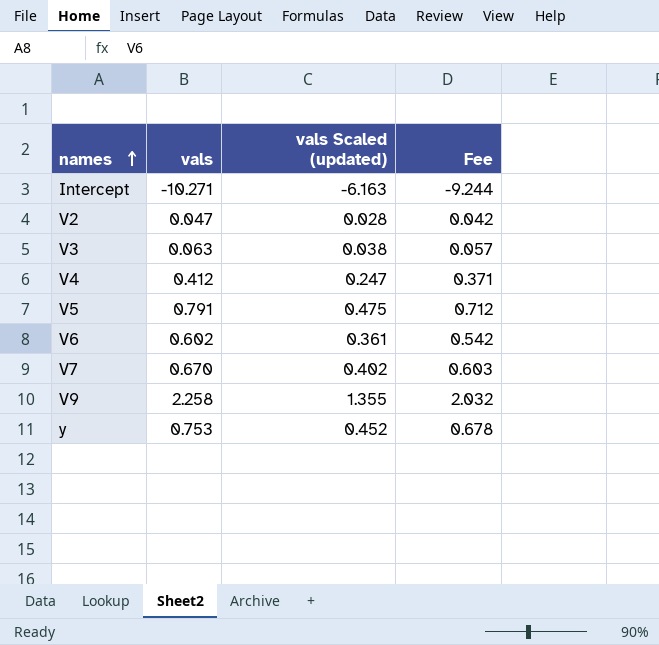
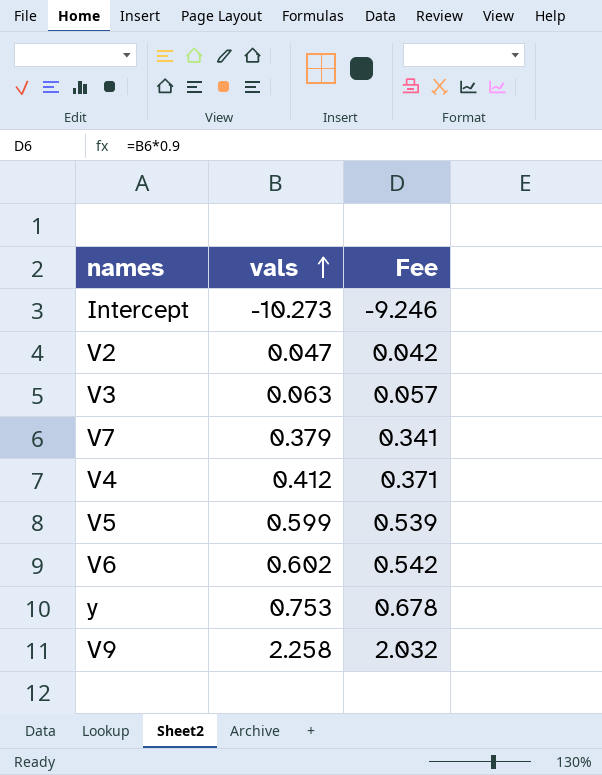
row order: names ascending -> vals ascending
column vals Scaled (updated) | formula: [vals] * 0.6 -> none
Intercept | vals: -10.271 -> -10.273
Intercept | Fee: -9.244 -> -9.246
V7 | vals: 0.670 -> 0.379
V7 | Fee: 0.603 -> 0.341
V5 | vals: 0.791 -> 0.599
V5 | Fee: 0.712 -> 0.539

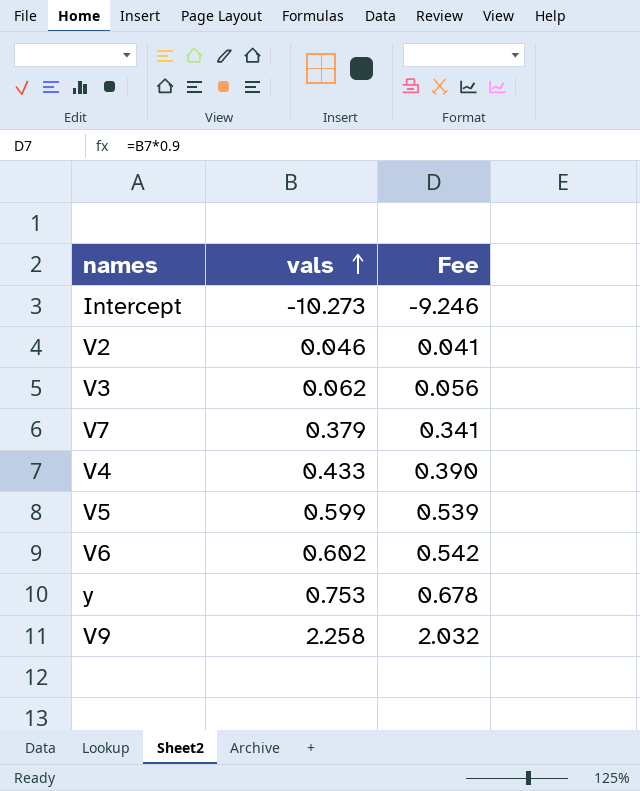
V2 | vals: 0.047 -> 0.046
V2 | Fee: 0.042 -> 0.041
V3 | vals: 0.063 -> 0.062
V3 | Fee: 0.057 -> 0.056
V4 | vals: 0.412 -> 0.433
V4 | Fee: 0.371 -> 0.390

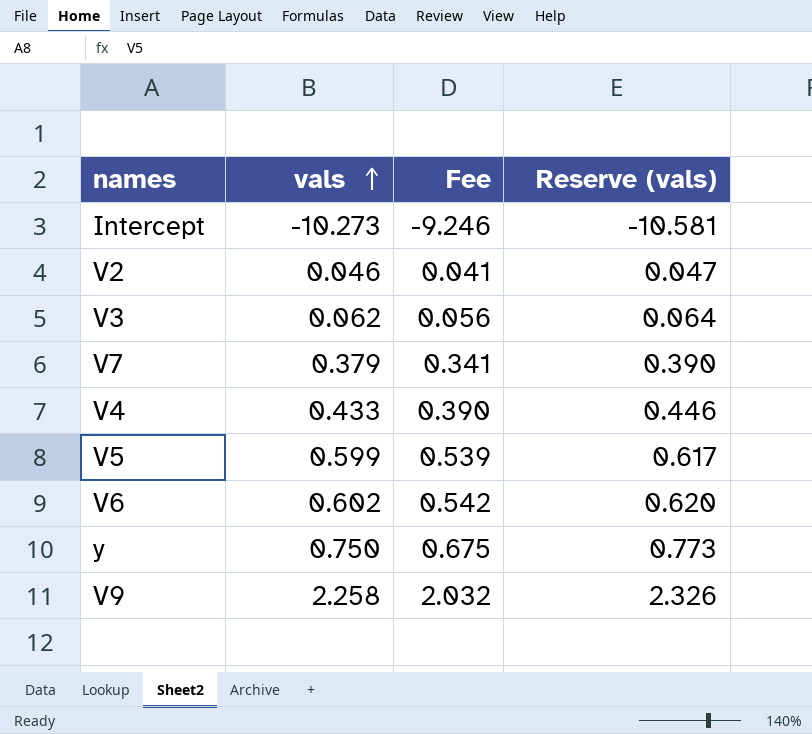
column Reserve (vals) | formula: none -> [vals] * 1.03
y | vals: 0.753 -> 0.750
y | Fee: 0.678 -> 0.675

